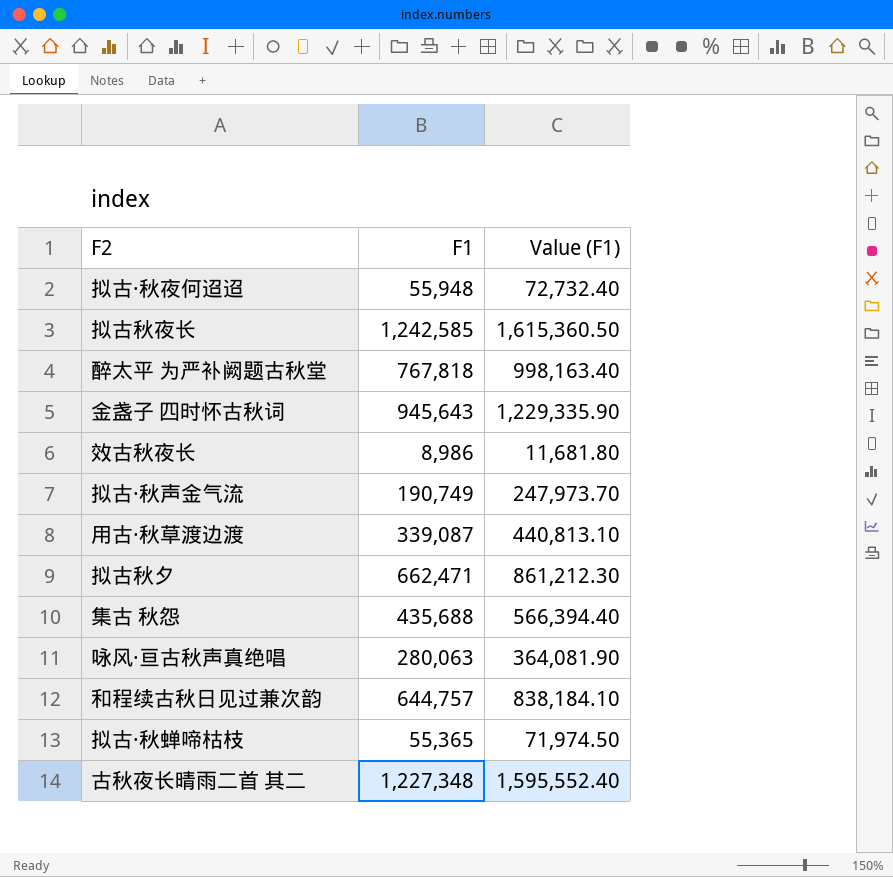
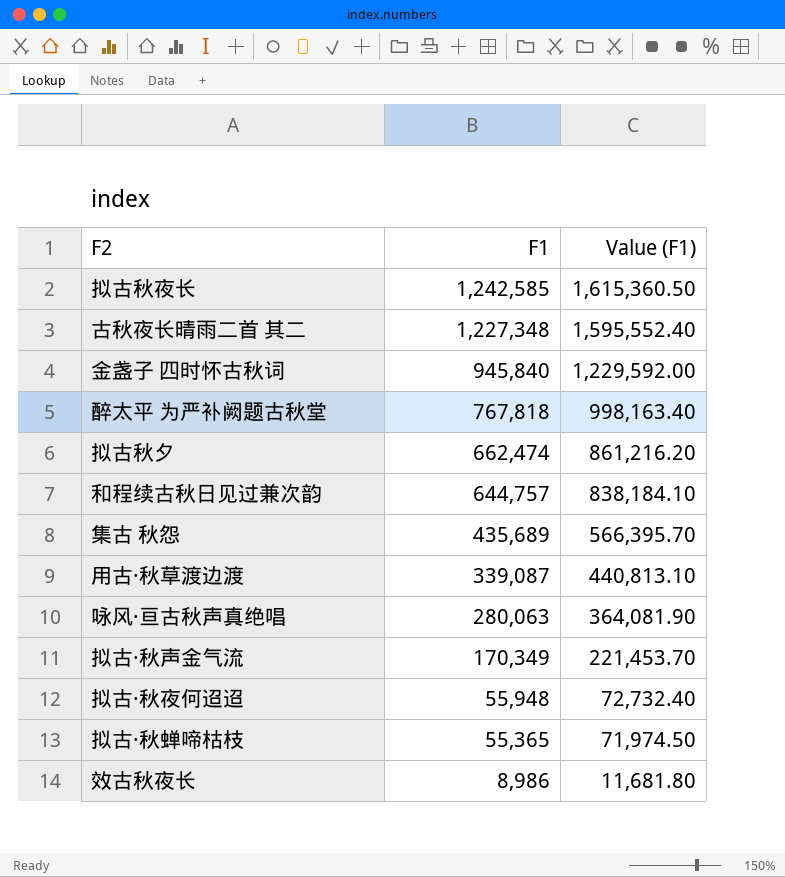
row order: none -> F1 descending
金盏子 四时怀古秋词 | F1: 945,643 -> 945,840
金盏子 四时怀古秋词 | Value (F1): 1,229,335.90 -> 1,229,592.00
拟古秋夕 | F1: 662,471 -> 662,474
拟古秋夕 | Value (F1): 861,212.30 -> 861,216.20
集古 秋怨 | F1: 435,688 -> 435,689
集古 秋怨 | Value (F1): 566,394.40 -> 566,395.70
拟古·秋声金气流 | F1: 190,749 -> 170,349
拟古·秋声金气流 | Value (F1): 247,973.70 -> 221,453.70

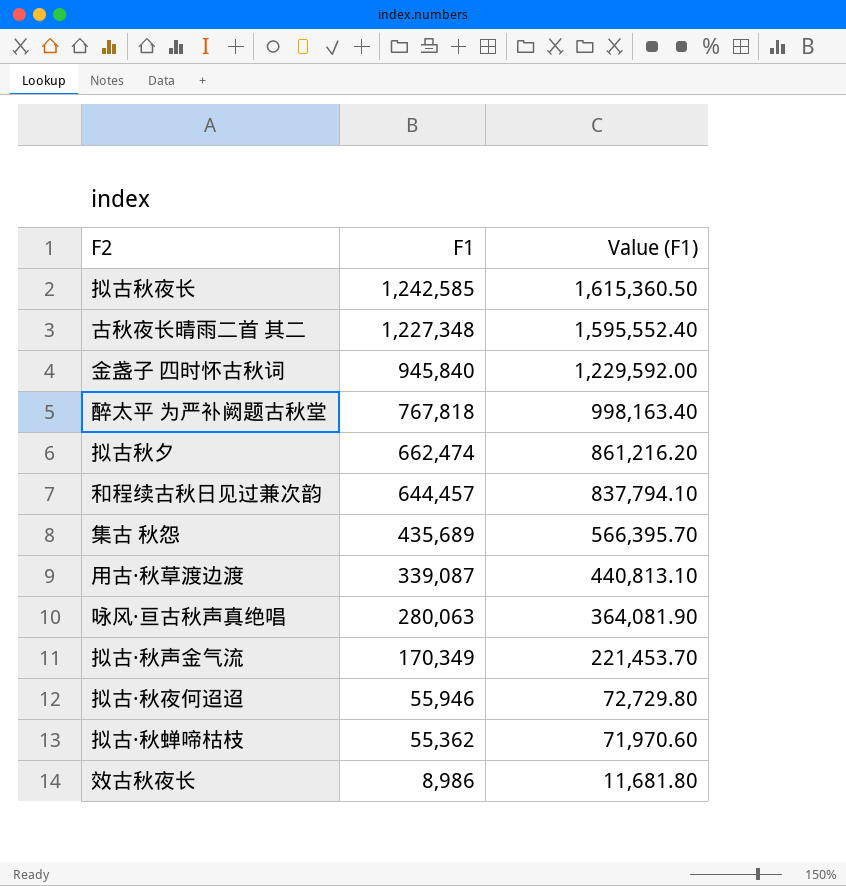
和程续古秋日见过兼次韵 | F1: 644,757 -> 644,457
和程续古秋日见过兼次韵 | Value (F1): 838,184.10 -> 837,794.10
拟古·秋夜何迢迢 | F1: 55,948 -> 55,946
拟古·秋夜何迢迢 | Value (F1): 72,732.40 -> 72,729.80
拟古·秋蝉啼枯枝 | F1: 55,365 -> 55,362
拟古·秋蝉啼枯枝 | Value (F1): 71,974.50 -> 71,970.60

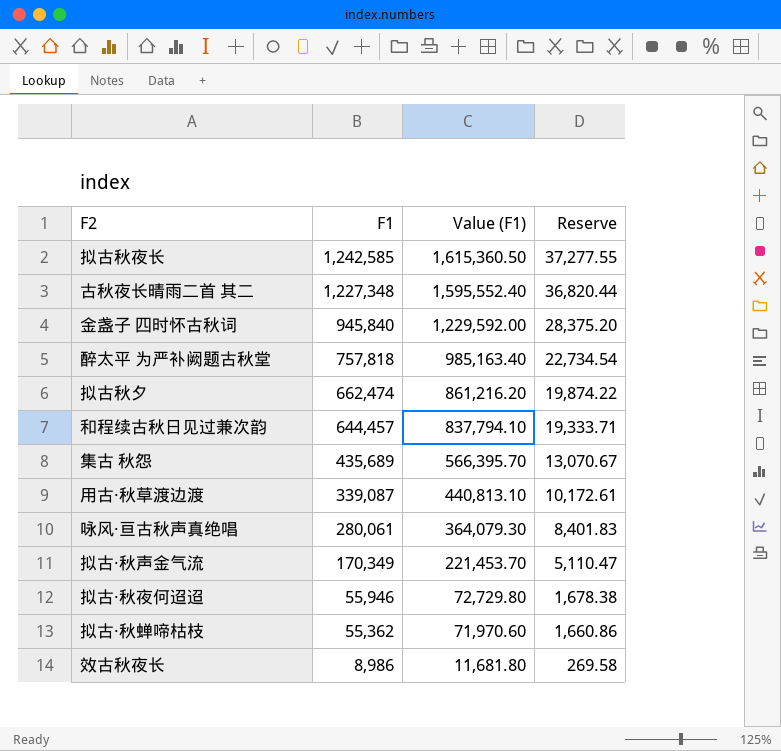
column Reserve | formula: none -> [F1] * 0.03
醉太平 为严补阙题古秋堂 | F1: 767,818 -> 757,818
醉太平 为严补阙题古秋堂 | Value (F1): 998,163.40 -> 985,163.40
咏风·亘古秋声真绝唱 | F1: 280,063 -> 280,061
咏风·亘古秋声真绝唱 | Value (F1): 364,081.90 -> 364,079.30

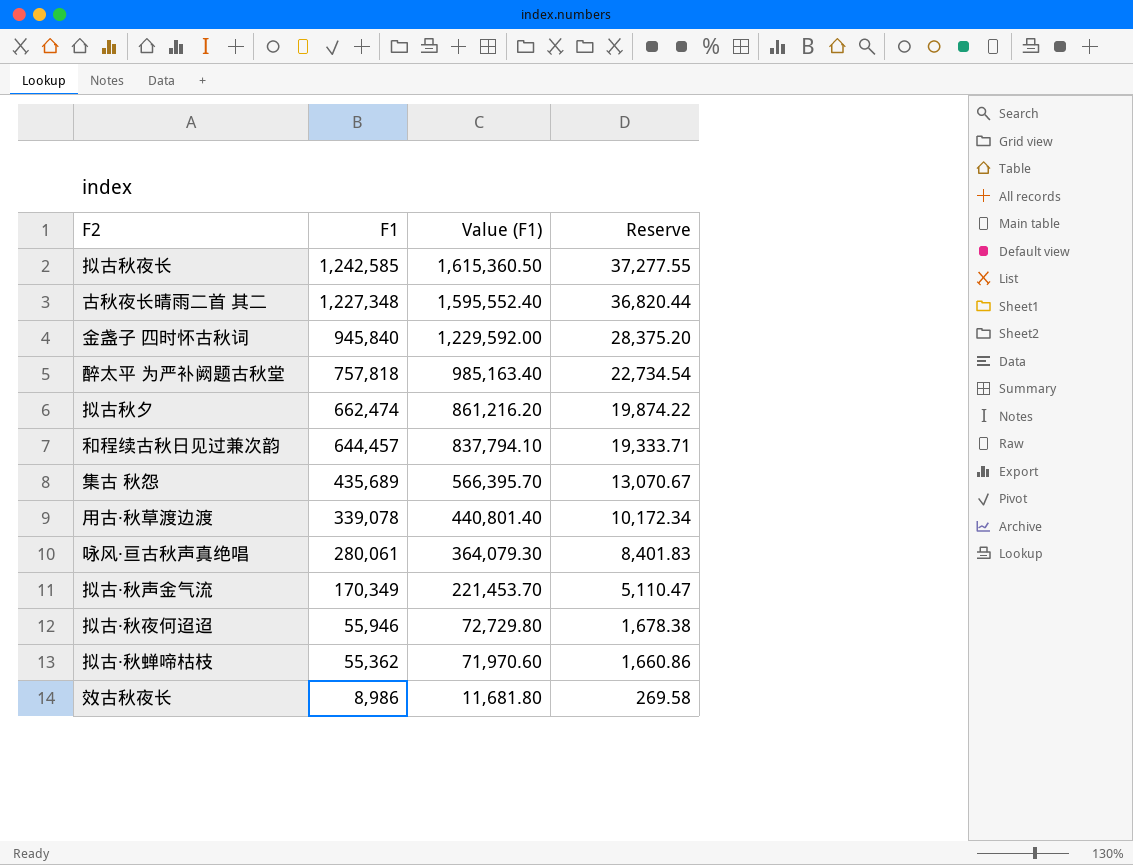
用古·秋草渡边渡 | F1: 339,087 -> 339,078
用古·秋草渡边渡 | Value (F1): 440,813.10 -> 440,801.40
用古·秋草渡边渡 | Reserve: 10,172.61 -> 10,172.34

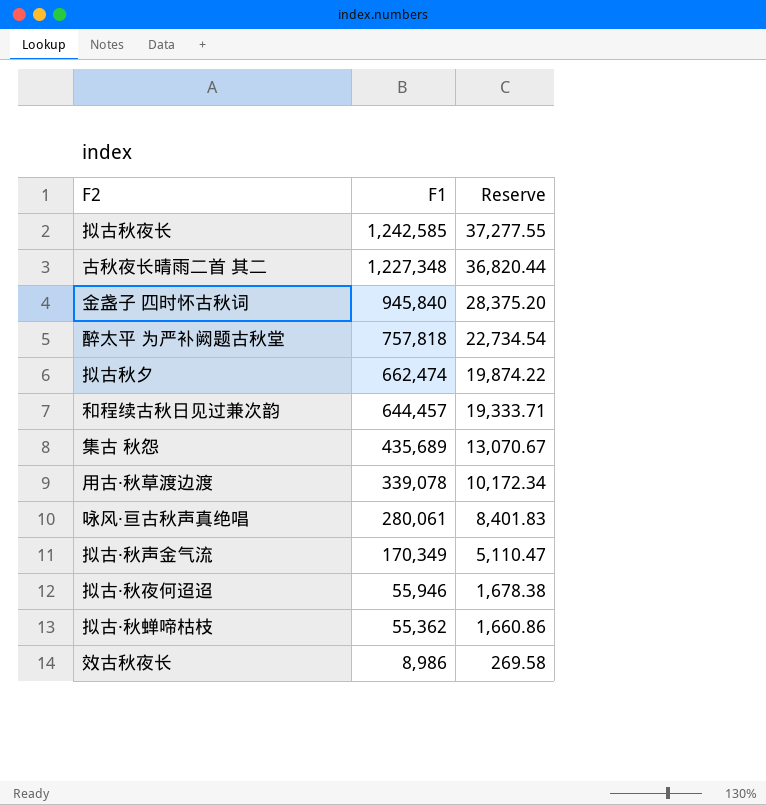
column Value (F1) | formula: [F1] * 1.3 -> none

